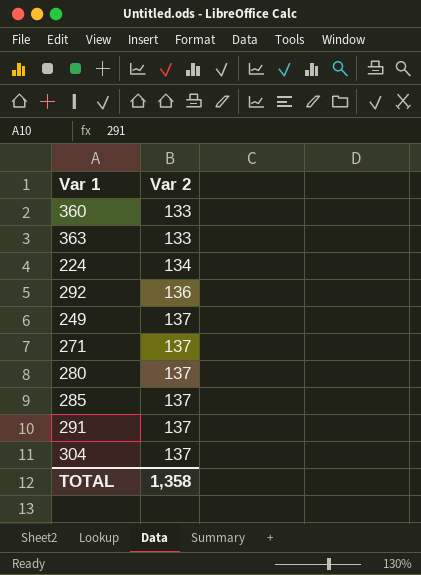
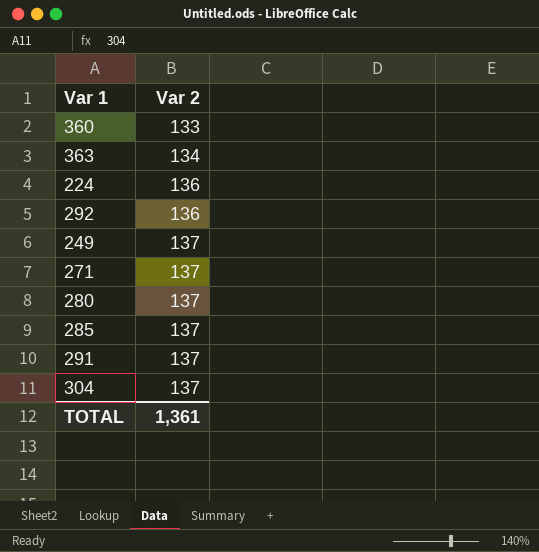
363 | Var 2: 133 -> 134
224 | Var 2: 134 -> 136
TOTAL | Var 2: 1,358 -> 1,361

